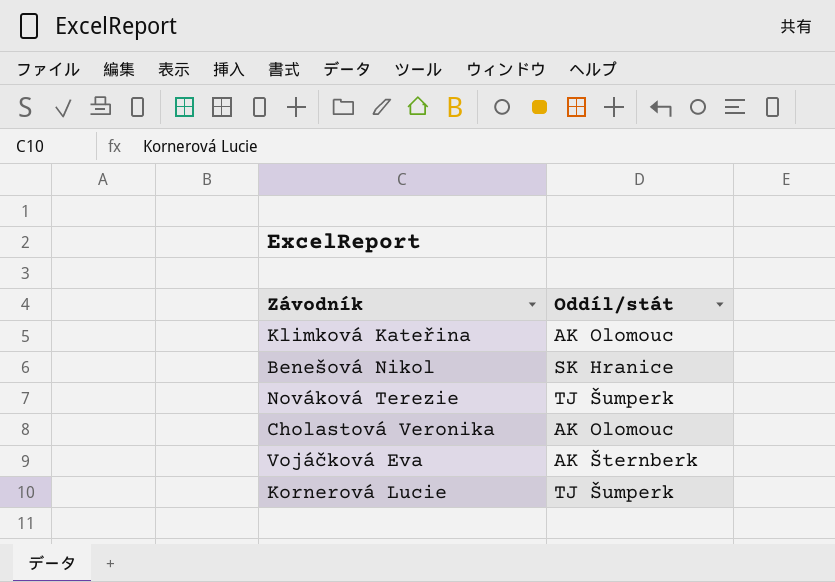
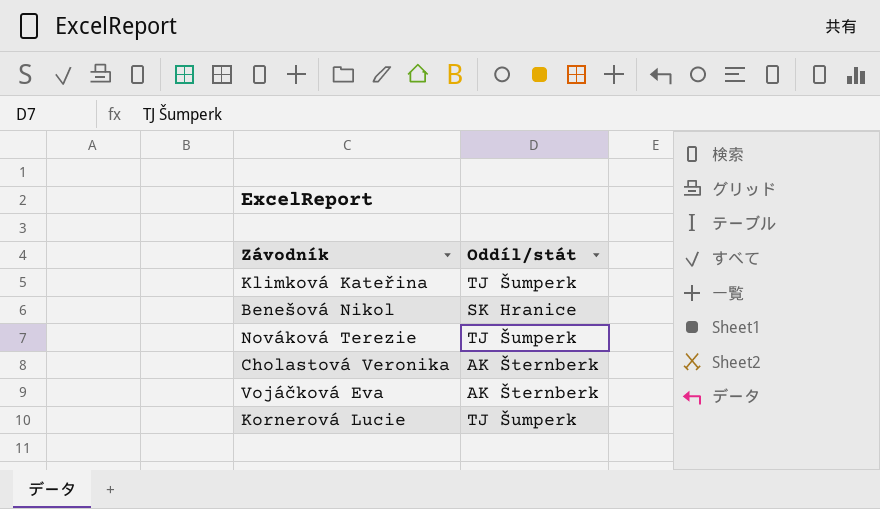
Klimková Kateřina | Oddíl/stát: AK Olomouc -> TJ Šumperk
Cholastová Veronika | Oddíl/stát: AK Olomouc -> AK Šternberk

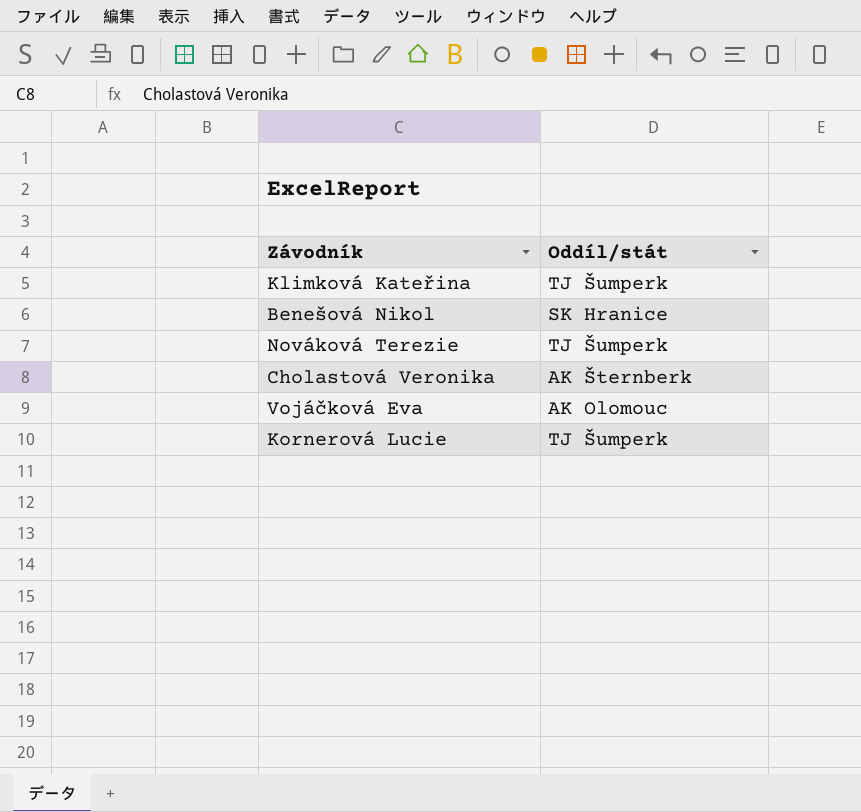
Vojáčková Eva | Oddíl/stát: AK Šternberk -> AK Olomouc

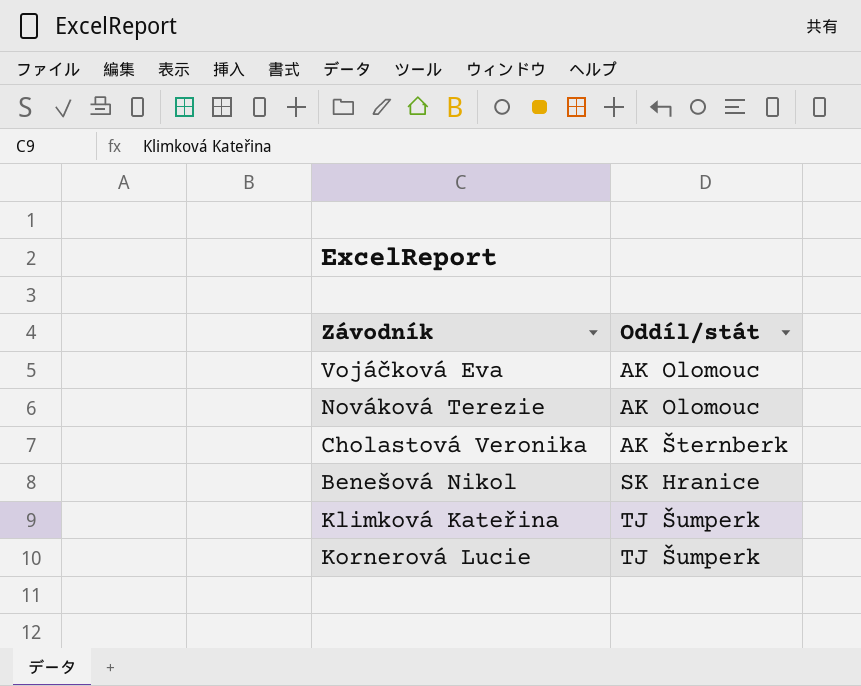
row order: none -> Oddíl/stát ascending
Nováková Terezie | Oddíl/stát: TJ Šumperk -> AK Olomouc

